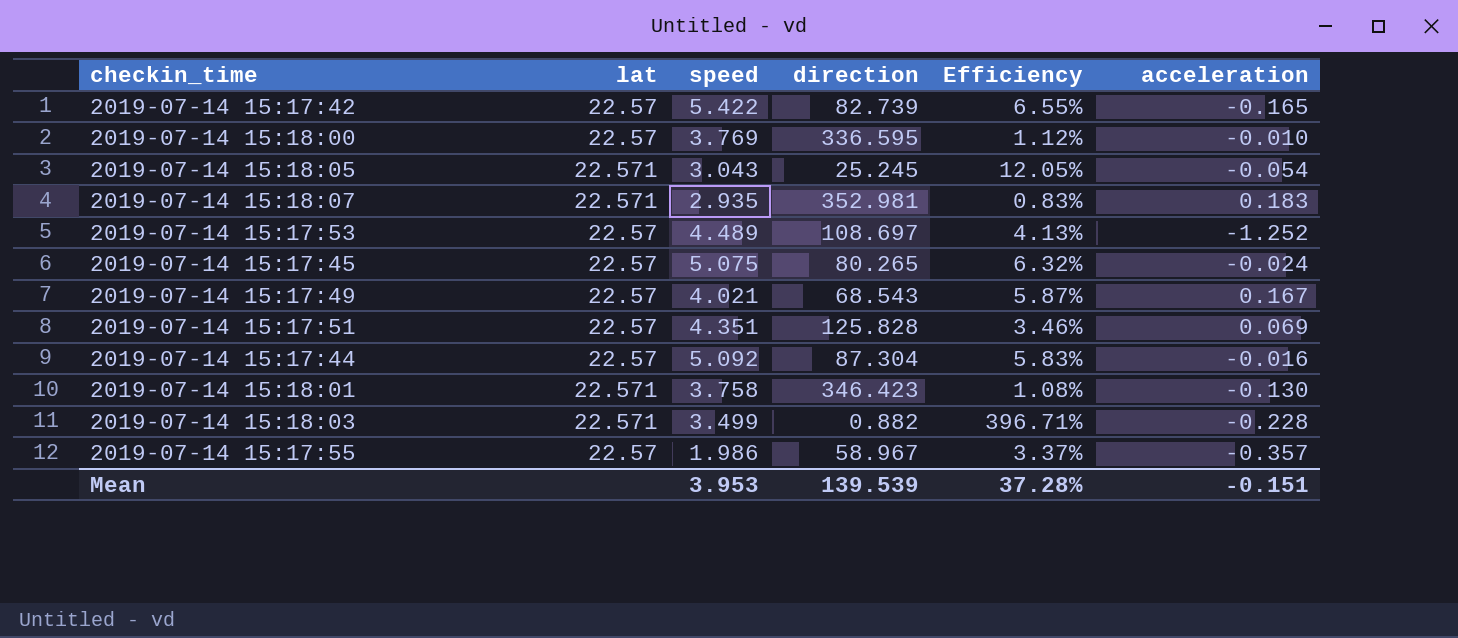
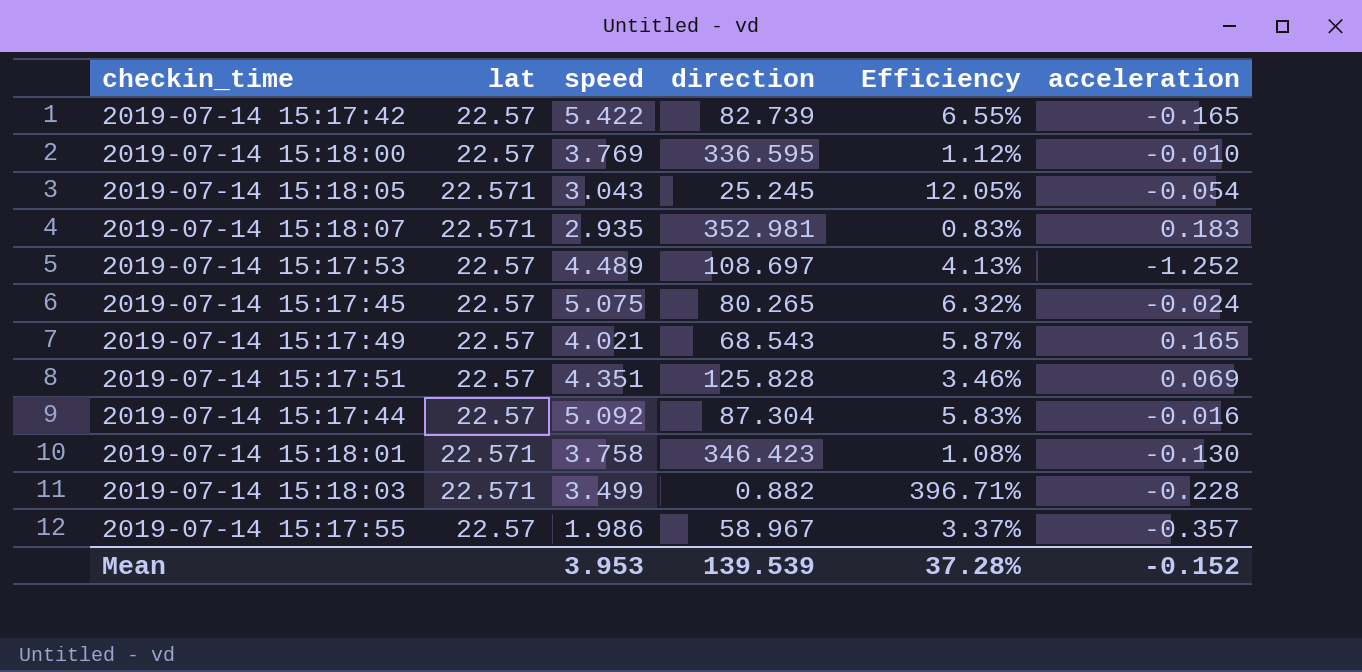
2019-07-14 15:17:49 | acceleration: 0.167 -> 0.165
Mean | acceleration: -0.151 -> -0.152

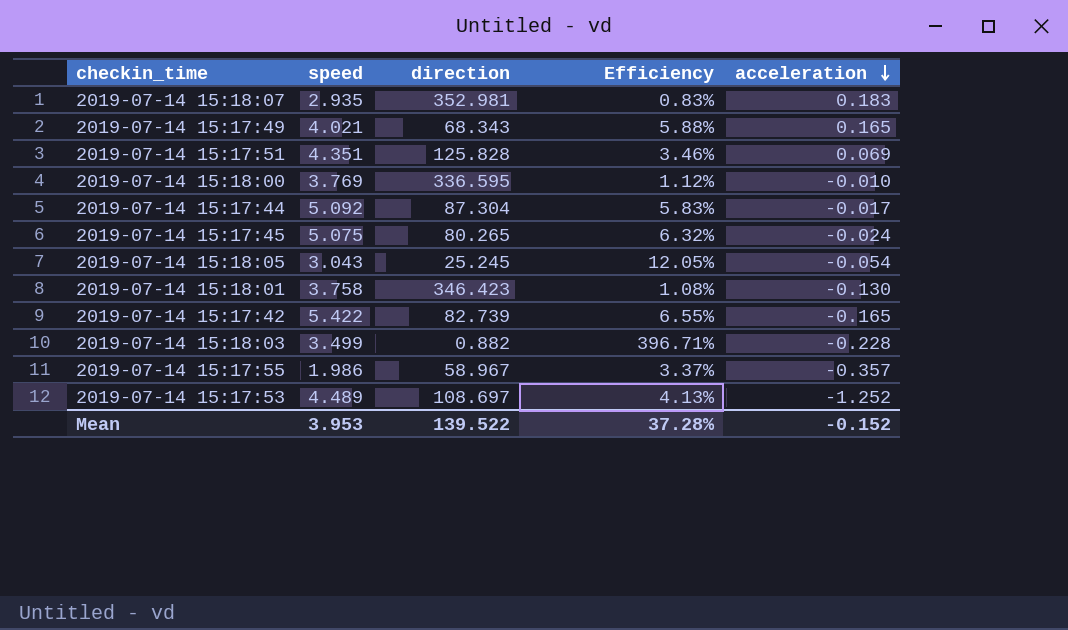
row order: none -> acceleration descending
column lat | position: 2 -> none
2019-07-14 15:17:49 | direction: 68.543 -> 68.343
2019-07-14 15:17:49 | Efficiency: 5.87% -> 5.88%
2019-07-14 15:17:44 | acceleration: -0.016 -> -0.017
Mean | direction: 139.539 -> 139.522

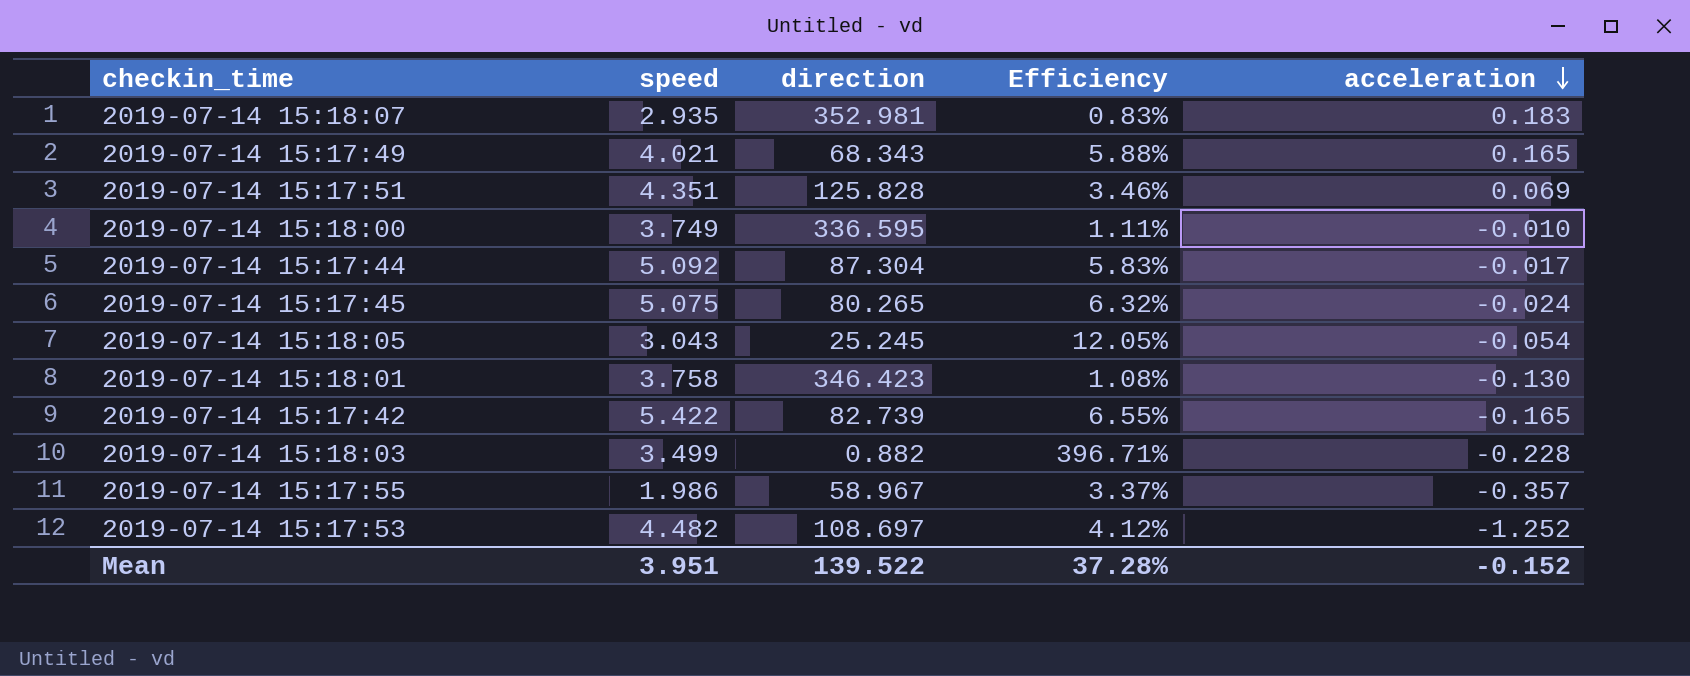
2019-07-14 15:18:00 | speed: 3.769 -> 3.749
2019-07-14 15:18:00 | Efficiency: 1.12% -> 1.11%
2019-07-14 15:17:53 | speed: 4.489 -> 4.482
2019-07-14 15:17:53 | Efficiency: 4.13% -> 4.12%
Mean | speed: 3.953 -> 3.951

